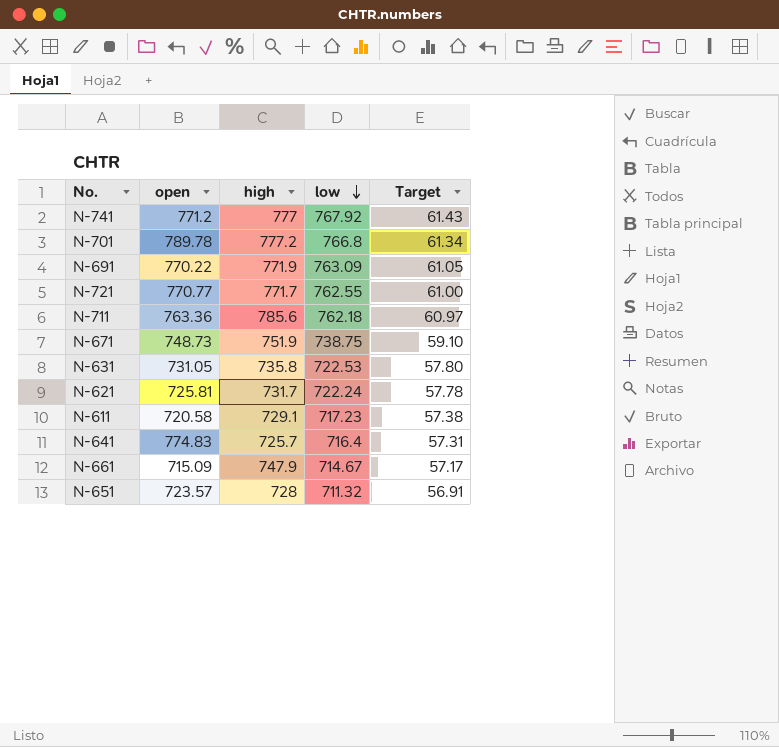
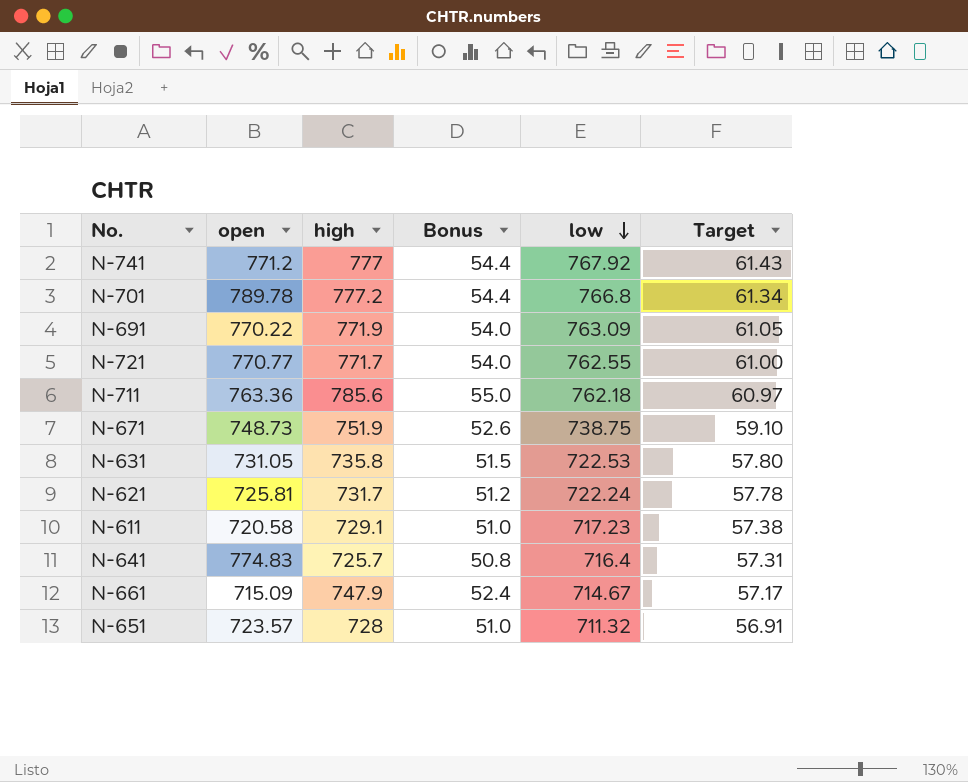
column Bonus | formula: none -> [high] * 0.07

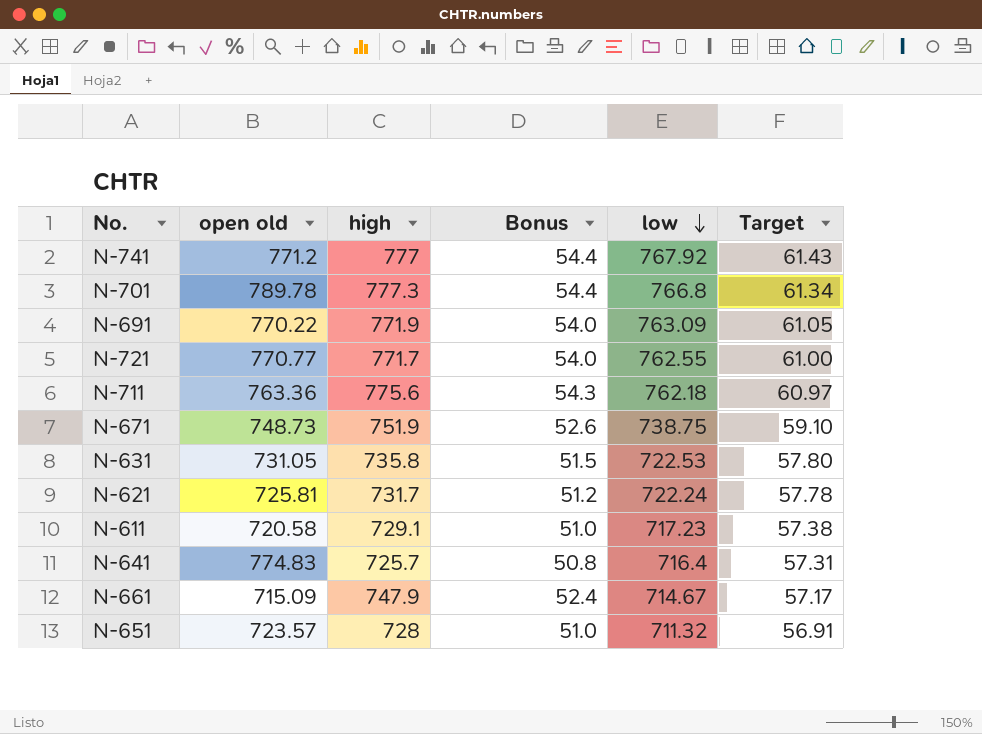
column name: open -> open old
N-701 | high: 777.2 -> 777.3
N-711 | high: 785.6 -> 775.6
N-711 | Bonus: 55.0 -> 54.3

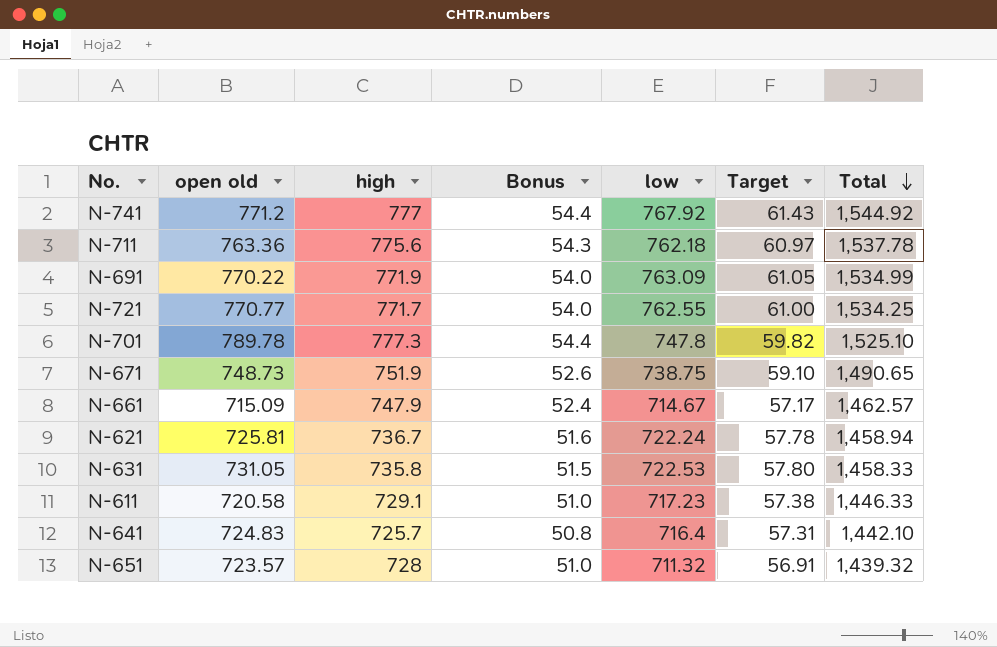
row order: low descending -> Total descending
column Total | formula: none -> [high] + [low]
N-701 | low: 766.8 -> 747.8
N-701 | Target: 61.34 -> 59.82
N-621 | high: 731.7 -> 736.7
N-621 | Bonus: 51.2 -> 51.6
N-641 | open old: 774.83 -> 724.83

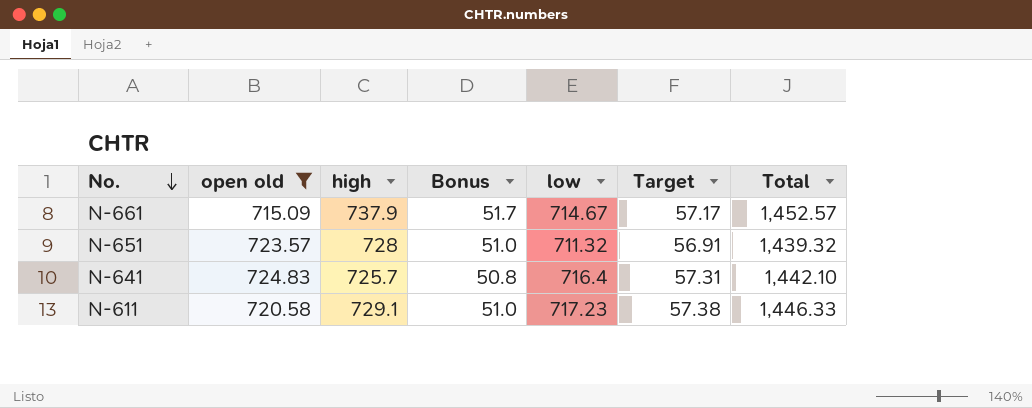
filter: none -> open old <= 724.83
row order: Total descending -> No. descending
N-661 | high: 747.9 -> 737.9
N-661 | Bonus: 52.4 -> 51.7
N-661 | Total: 1,462.57 -> 1,452.57

